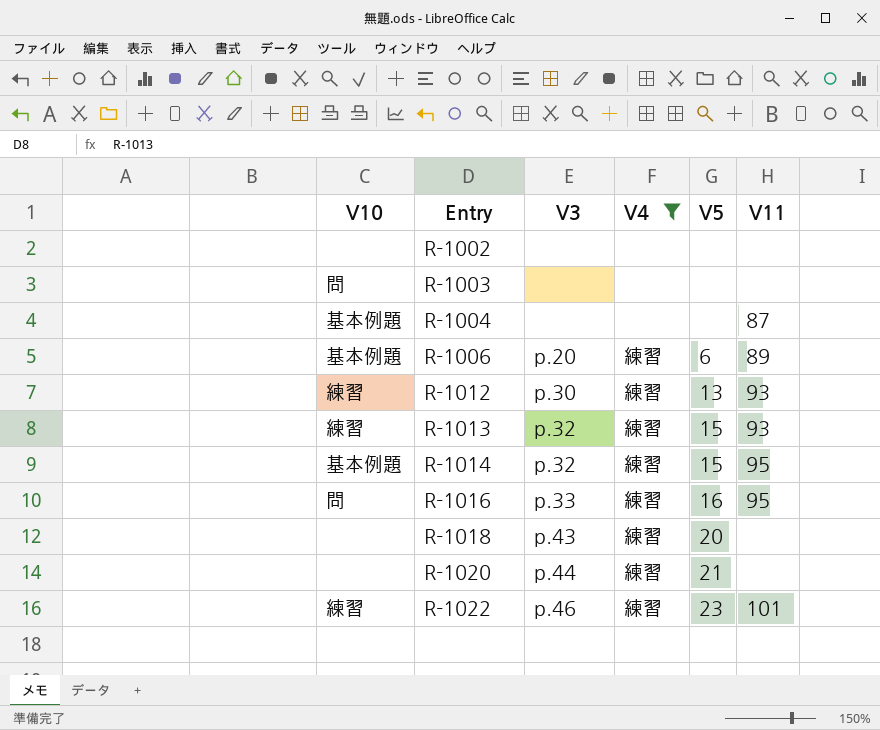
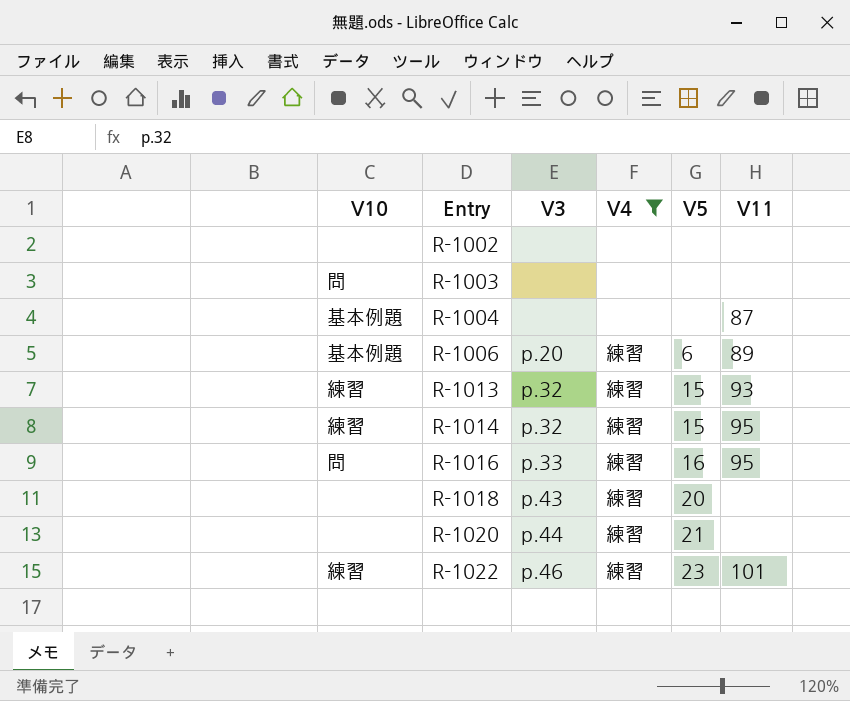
row R-1012: 練習 | p.30 | 練習 | 13 | 93 -> none
R-1014 | V10: 基本例題 -> 練習

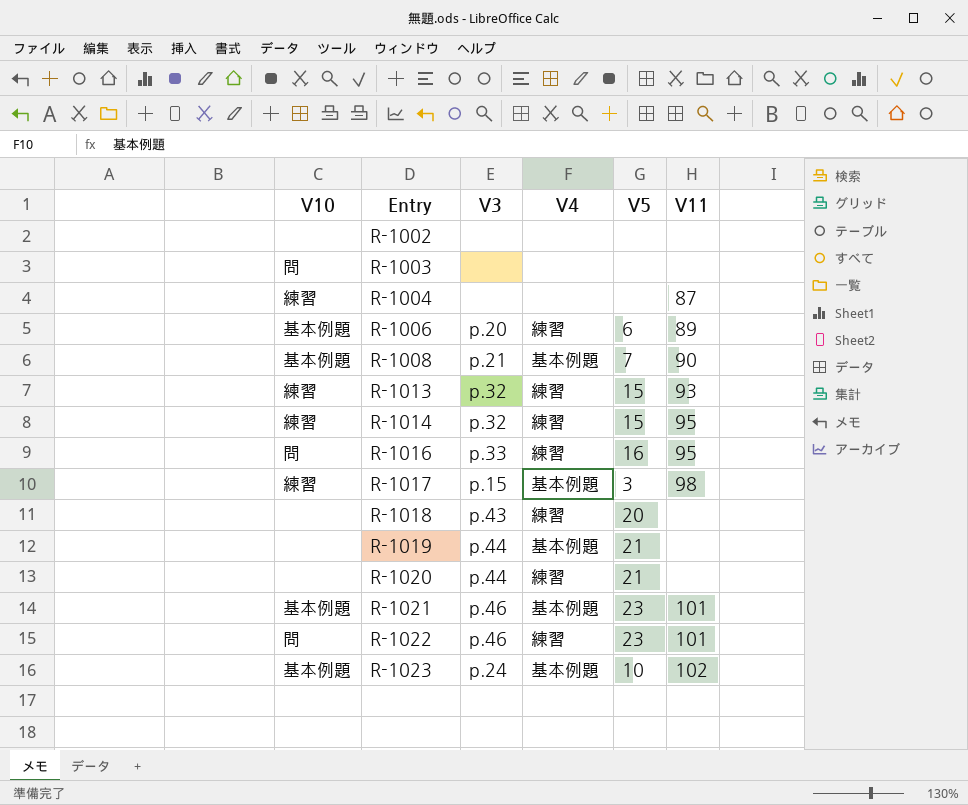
filter: V4 != 基本例題 -> none
R-1004 | V10: 基本例題 -> 練習
R-1022 | V10: 練習 -> 問

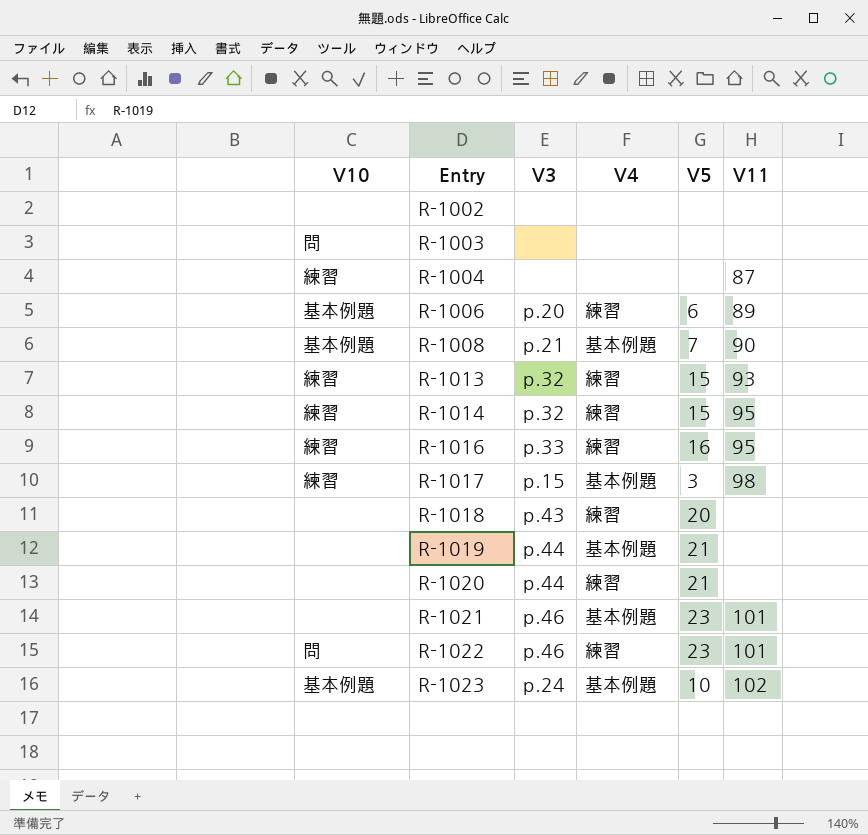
R-1016 | V10: 問 -> 練習
R-1021 | V10: 基本例題 -> none

